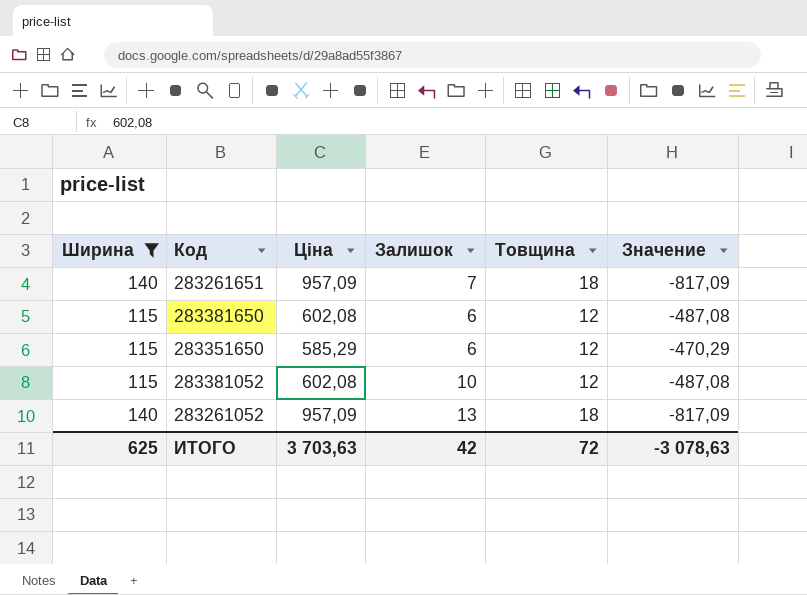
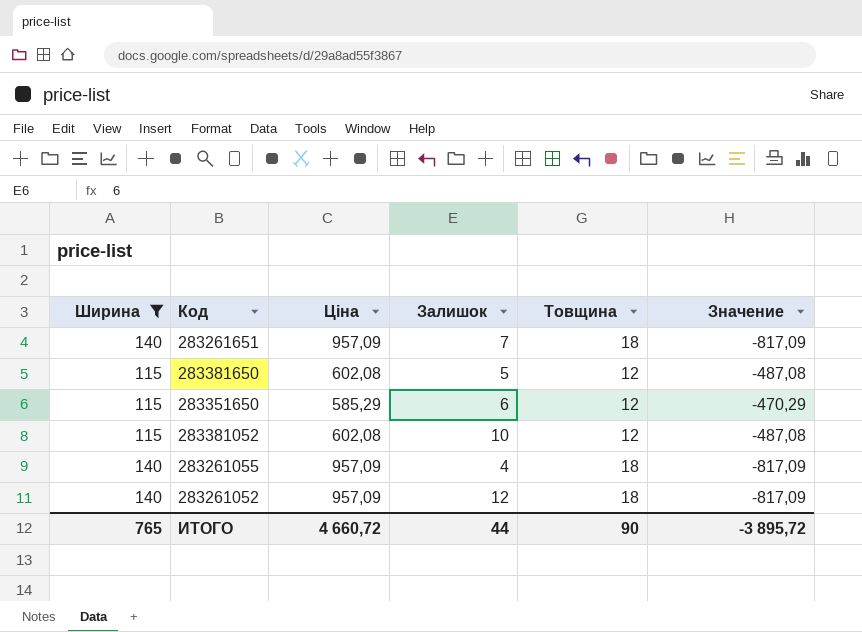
283381650 | Залишок: 6 -> 5
row 283261055: none -> 140 | 957,09 | 4 | 18 | -817,09
283261052 | Залишок: 13 -> 12
ИТОГО | Ширина: 625 -> 765
ИТОГО | Ціна: 3 703,63 -> 4 660,72
ИТОГО | Залишок: 42 -> 44
ИТОГО | Товщина: 72 -> 90
ИТОГО | Значение: -3 078,63 -> -3 895,72

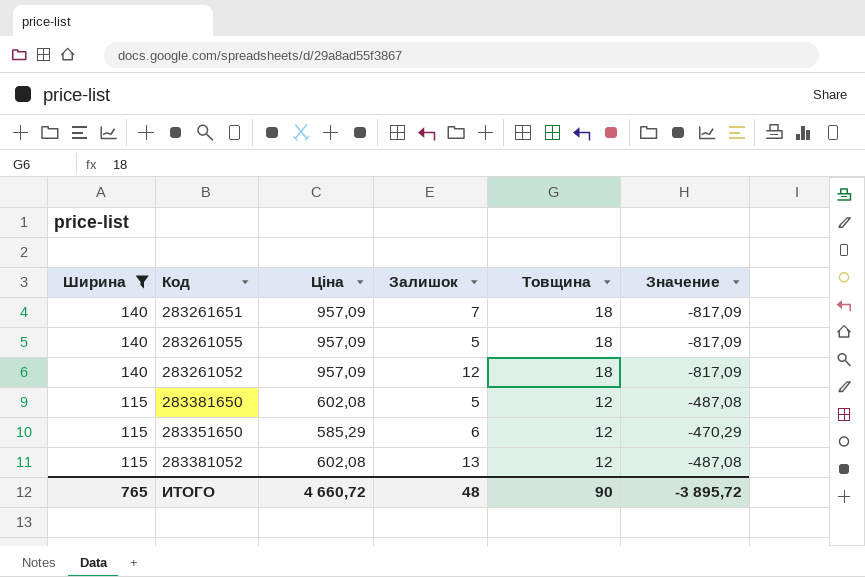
row order: none -> Ширина descending
283261055 | Залишок: 4 -> 5
283381052 | Залишок: 10 -> 13
ИТОГО | Залишок: 44 -> 48

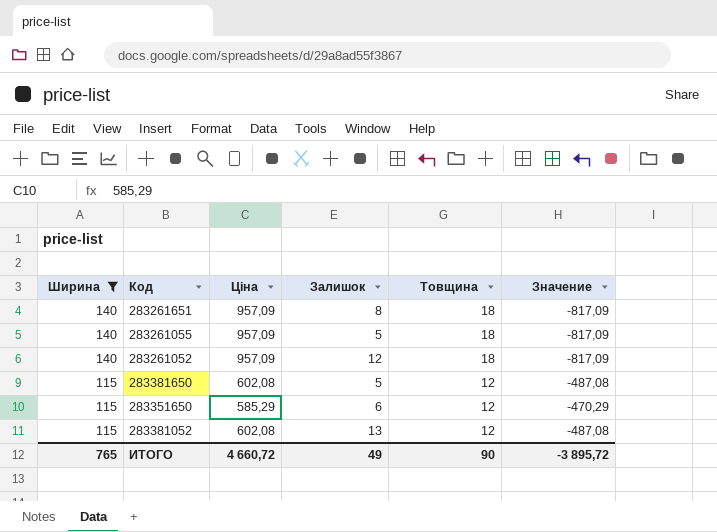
283261651 | Залишок: 7 -> 8
ИТОГО | Залишок: 48 -> 49

